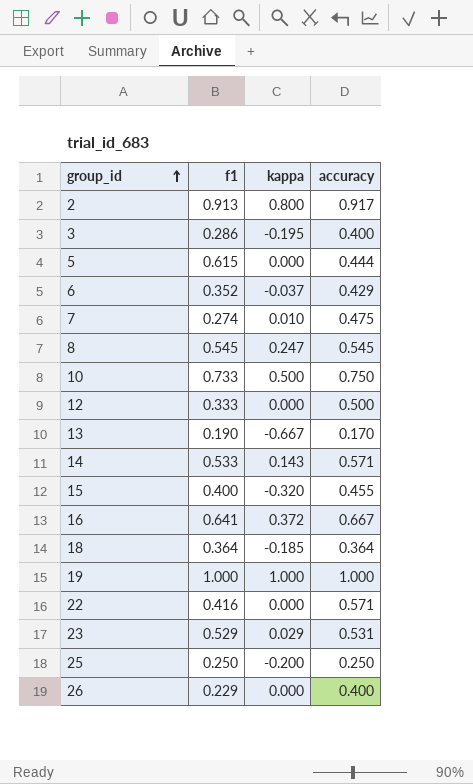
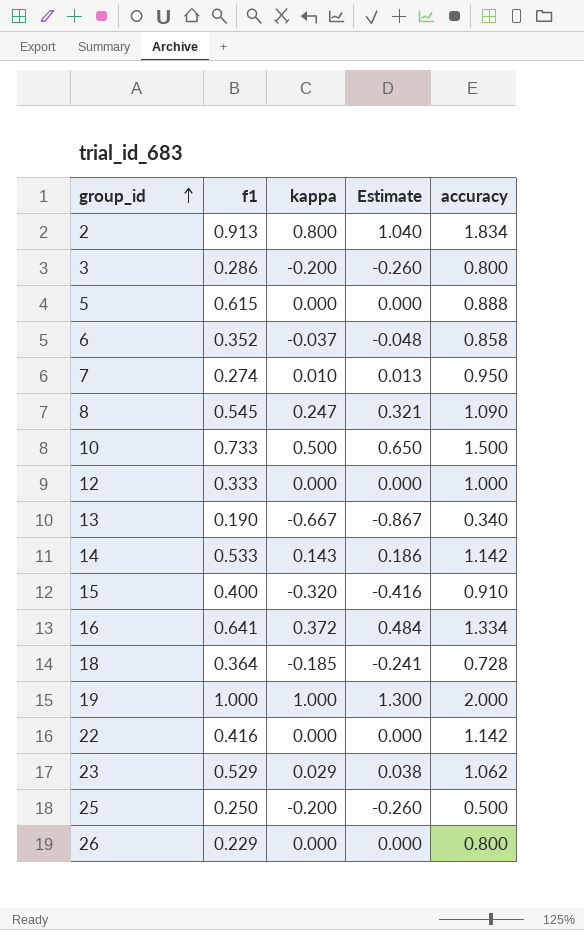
column Estimate | formula: none -> [kappa] * 1.3
2 | accuracy: 0.917 -> 1.834
3 | kappa: -0.195 -> -0.200
3 | accuracy: 0.400 -> 0.800
5 | accuracy: 0.444 -> 0.888
6 | accuracy: 0.429 -> 0.858
7 | accuracy: 0.475 -> 0.950
8 | accuracy: 0.545 -> 1.090
10 | accuracy: 0.750 -> 1.500
12 | accuracy: 0.500 -> 1.000
13 | accuracy: 0.170 -> 0.340
14 | accuracy: 0.571 -> 1.142
15 | accuracy: 0.455 -> 0.910
16 | accuracy: 0.667 -> 1.334
18 | accuracy: 0.364 -> 0.728
19 | accuracy: 1.000 -> 2.000
22 | accuracy: 0.571 -> 1.142
23 | accuracy: 0.531 -> 1.062
25 | accuracy: 0.250 -> 0.500
26 | accuracy: 0.400 -> 0.800

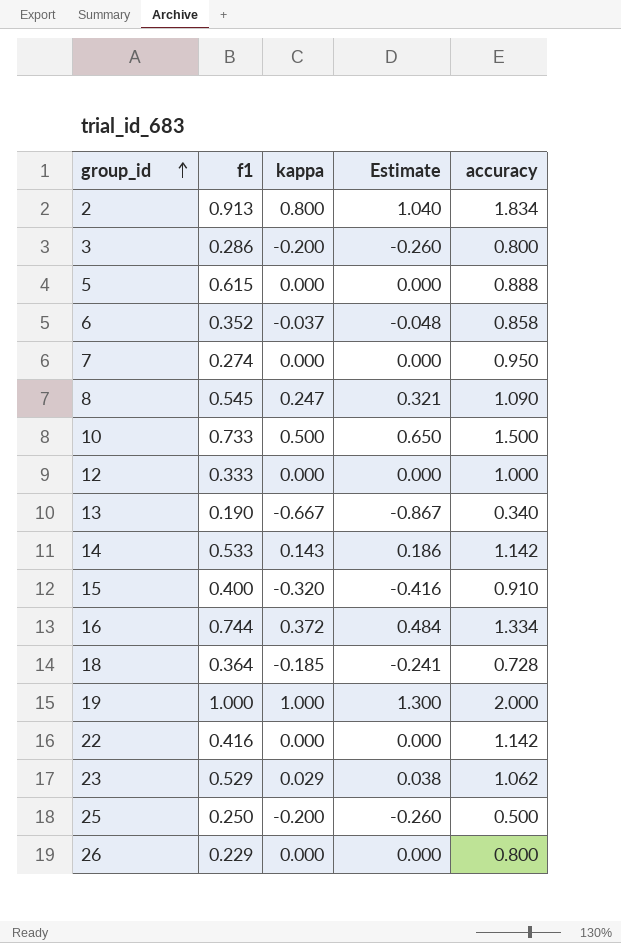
7 | kappa: 0.010 -> 0.000
7 | Estimate: 0.013 -> 0.000
16 | f1: 0.641 -> 0.744

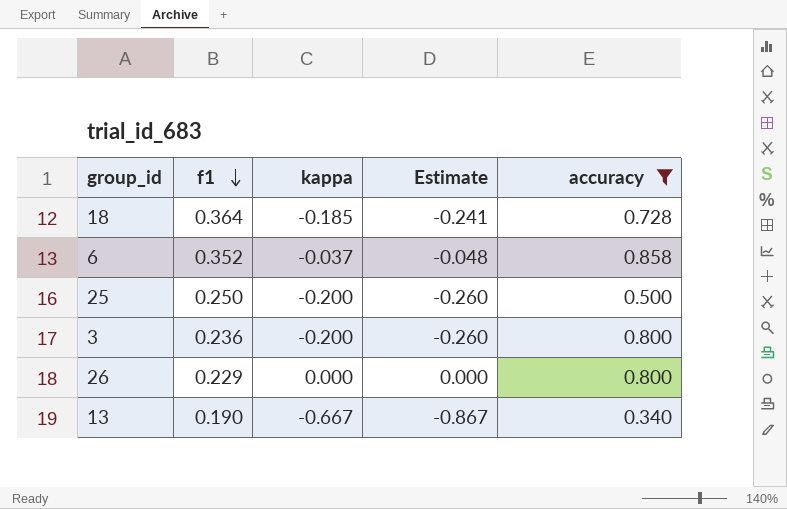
filter: none -> accuracy <= 0.858
row order: group_id ascending -> f1 descending
3 | f1: 0.286 -> 0.236

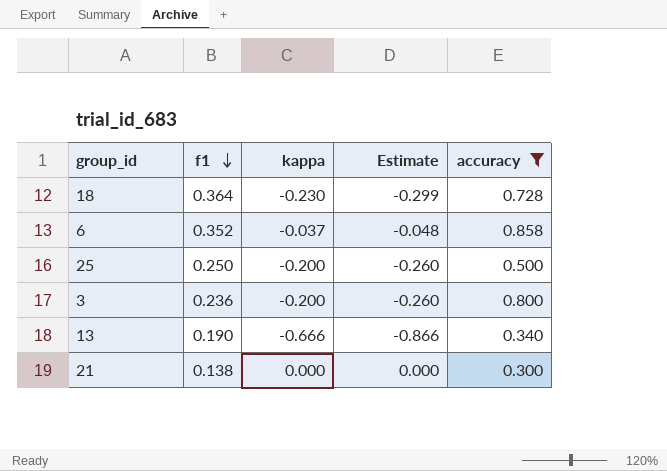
row 26: 0.229 | 0.000 | 0.000 | 0.800 -> none
18 | kappa: -0.185 -> -0.230
18 | Estimate: -0.241 -> -0.299
13 | kappa: -0.667 -> -0.666
13 | Estimate: -0.867 -> -0.866
row 21: none -> 0.138 | 0.000 | 0.000 | 0.300

